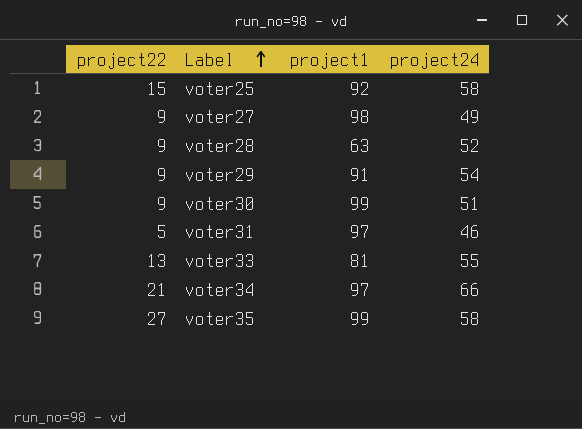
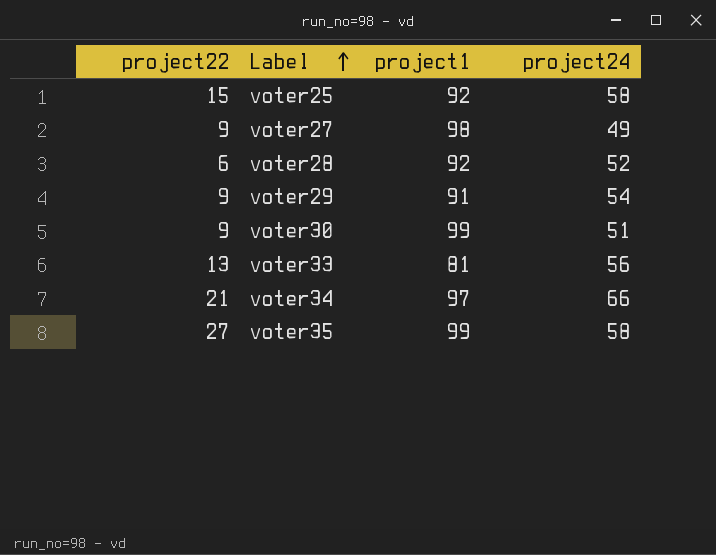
row voter31: 5 | 97 | 46 -> none
voter28 | project22: 9 -> 6
voter28 | project1: 63 -> 92
voter33 | project24: 55 -> 56

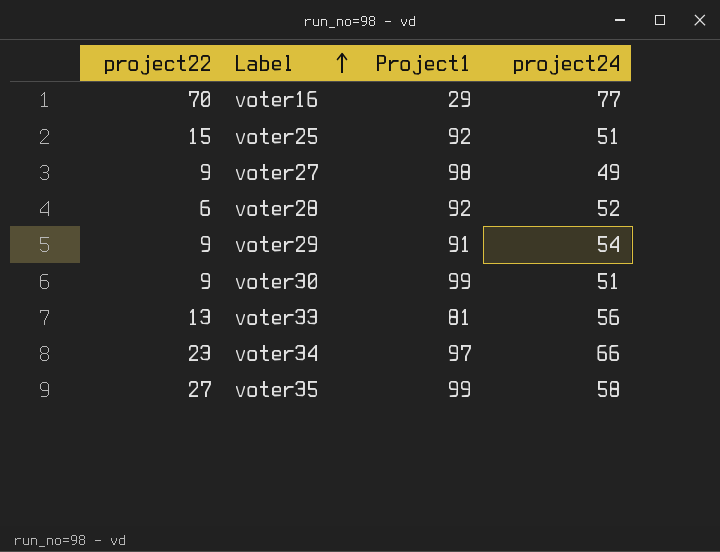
column name: project1 -> Project1
row voter16: none -> 70 | 29 | 77
voter25 | project24: 58 -> 51
voter34 | project22: 21 -> 23

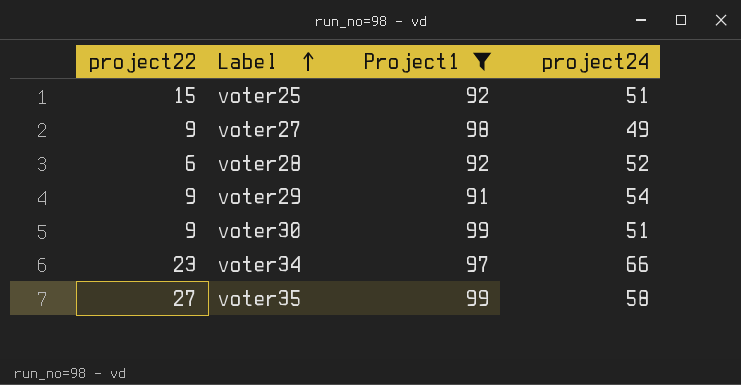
filter: none -> Project1 >= 91

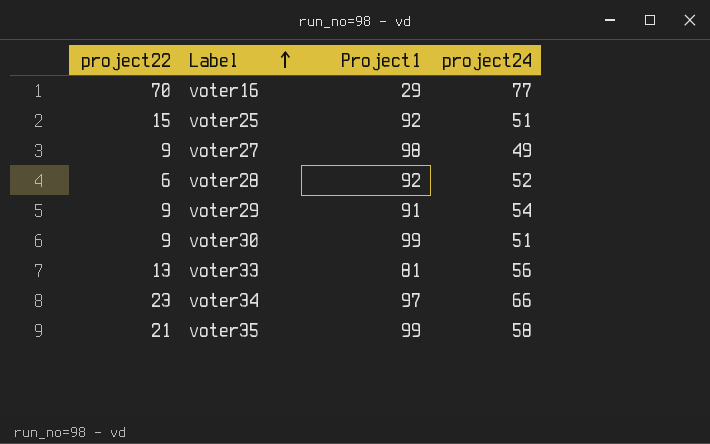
filter: Project1 >= 91 -> none
voter35 | project22: 27 -> 21

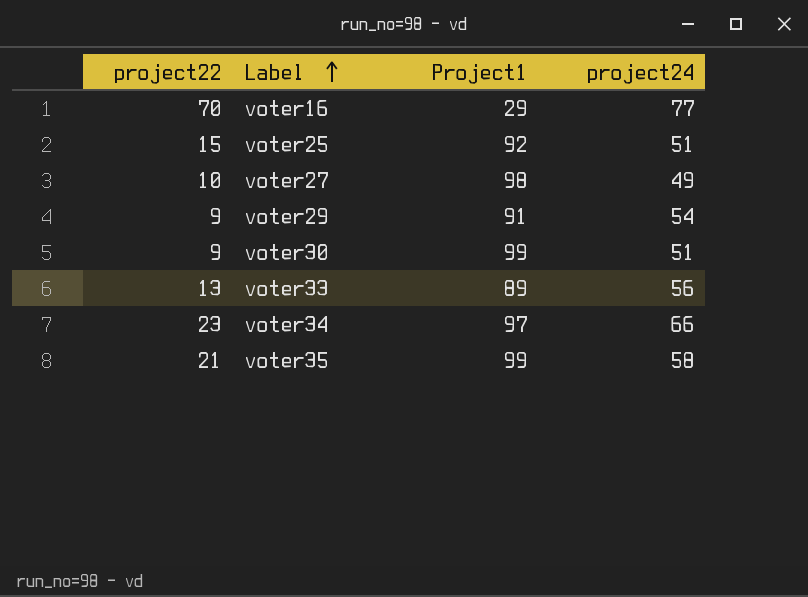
row voter28: 6 | 92 | 52 -> none
voter27 | project22: 9 -> 10
voter33 | Project1: 81 -> 89

